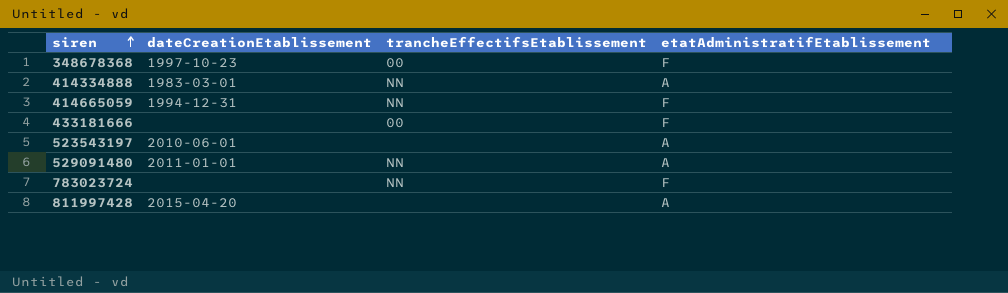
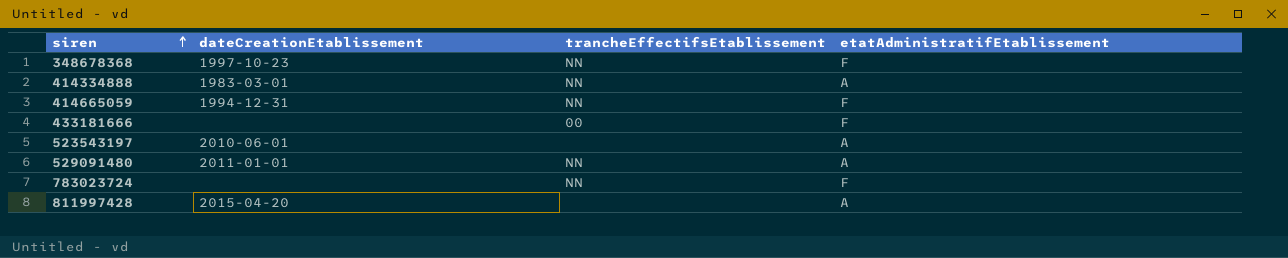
348678368 | trancheEffectifsEtablissement: 00 -> NN

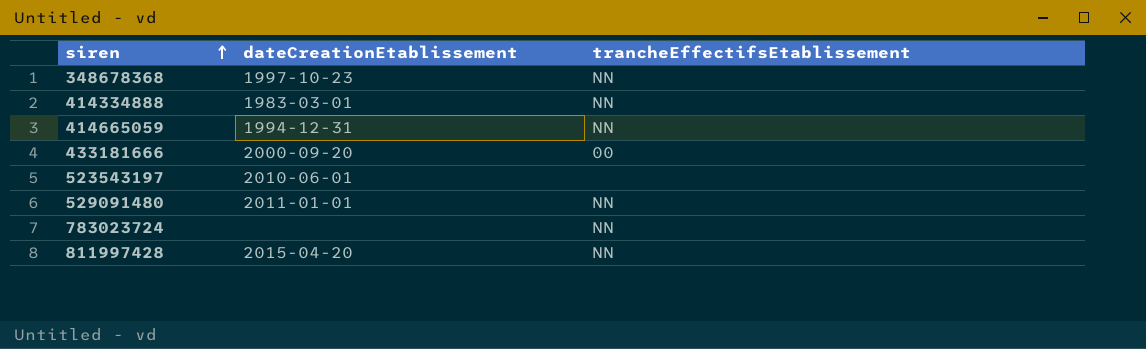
column etatAdministratifEtablissement | position: 4 -> none
433181666 | dateCreationEtablissement: none -> 2000-09-20
811997428 | trancheEffectifsEtablissement: none -> NN

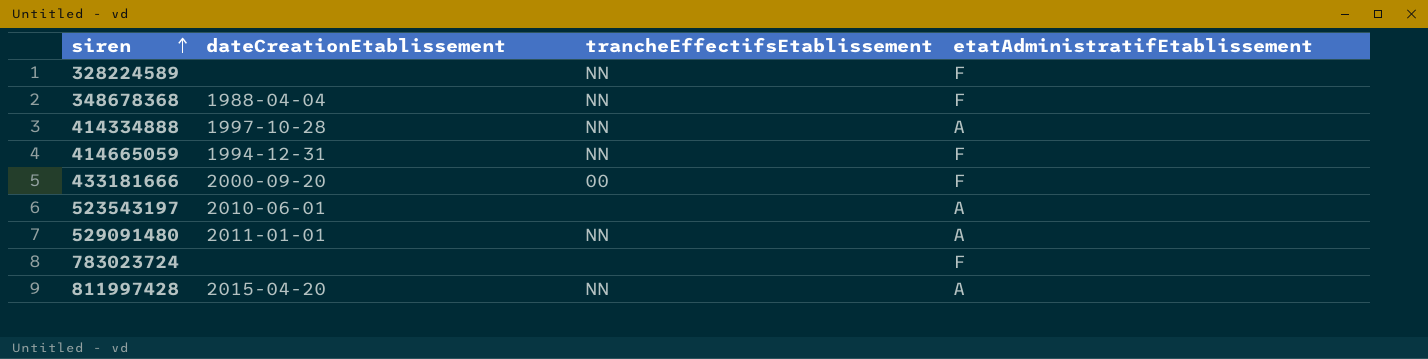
column etatAdministratifEtablissement | position: none -> 4
row 328224589: none -> none | NN | F
348678368 | dateCreationEtablissement: 1997-10-23 -> 1988-04-04
414334888 | dateCreationEtablissement: 1983-03-01 -> 1997-10-28
783023724 | trancheEffectifsEtablissement: NN -> none

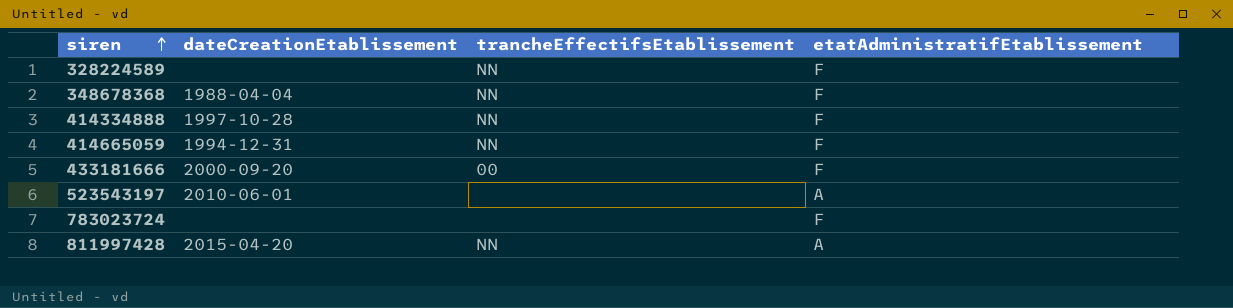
row 529091480: 2011-01-01 | NN | A -> none
414334888 | etatAdministratifEtablissement: A -> F

